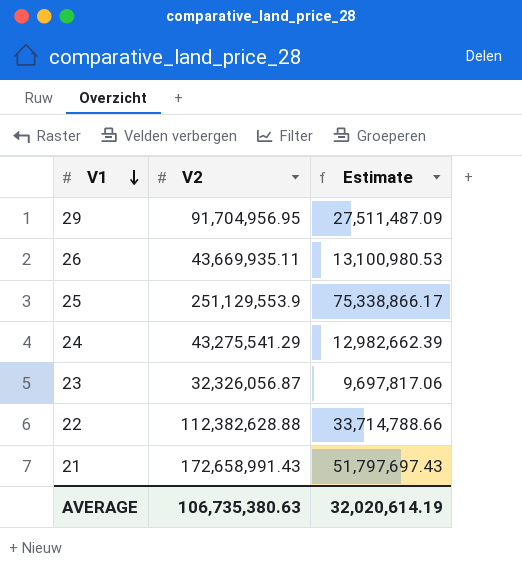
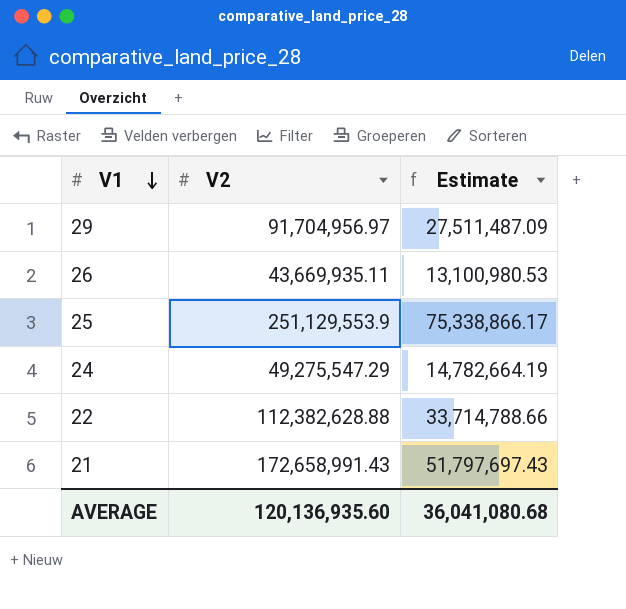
row 23: 32,326,056.87 | 9,697,817.06 -> none
29 | V2: 91,704,956.95 -> 91,704,956.97
24 | V2: 43,275,541.29 -> 49,275,547.29
24 | Estimate: 12,982,662.39 -> 14,782,664.19
AVERAGE | V2: 106,735,380.63 -> 120,136,935.60
AVERAGE | Estimate: 32,020,614.19 -> 36,041,080.68

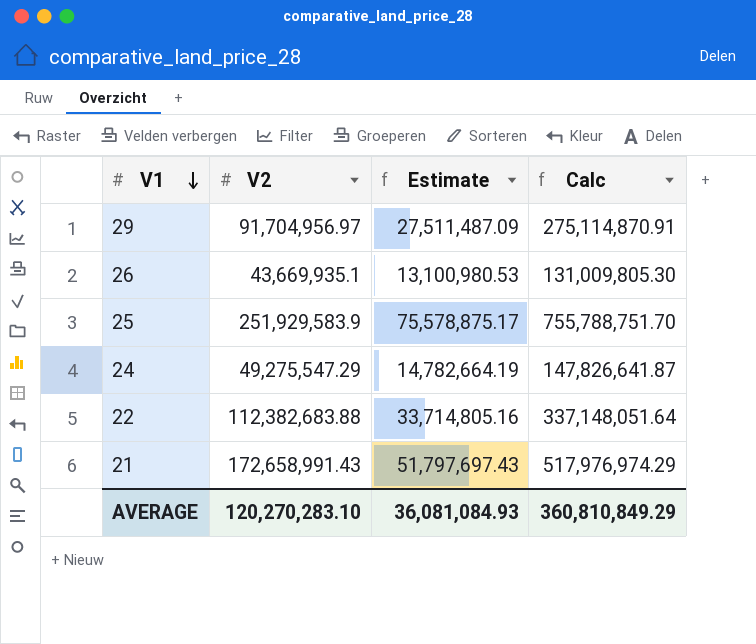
column Calc | formula: none -> [V2] * 3
26 | V2: 43,669,935.11 -> 43,669,935.1
25 | V2: 251,129,553.9 -> 251,929,583.9
25 | Estimate: 75,338,866.17 -> 75,578,875.17
22 | V2: 112,382,628.88 -> 112,382,683.88
22 | Estimate: 33,714,788.66 -> 33,714,805.16
AVERAGE | V2: 120,136,935.60 -> 120,270,283.10
AVERAGE | Estimate: 36,041,080.68 -> 36,081,084.93

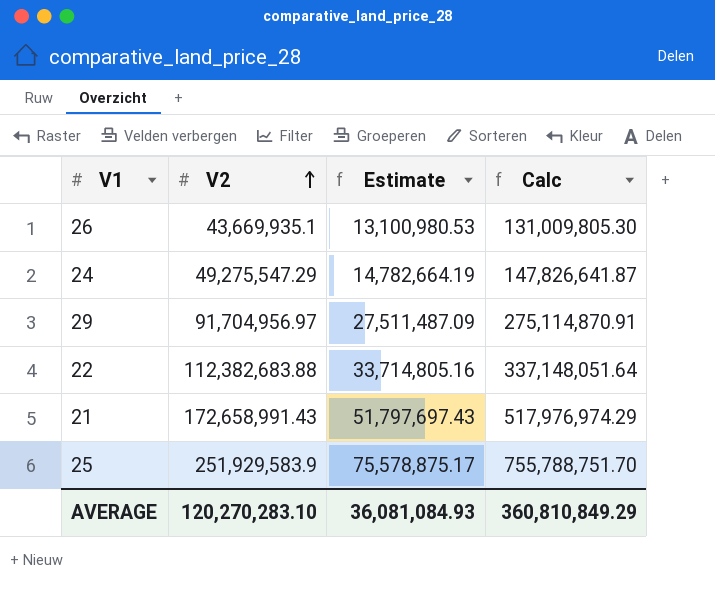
row order: V1 descending -> V2 ascending

